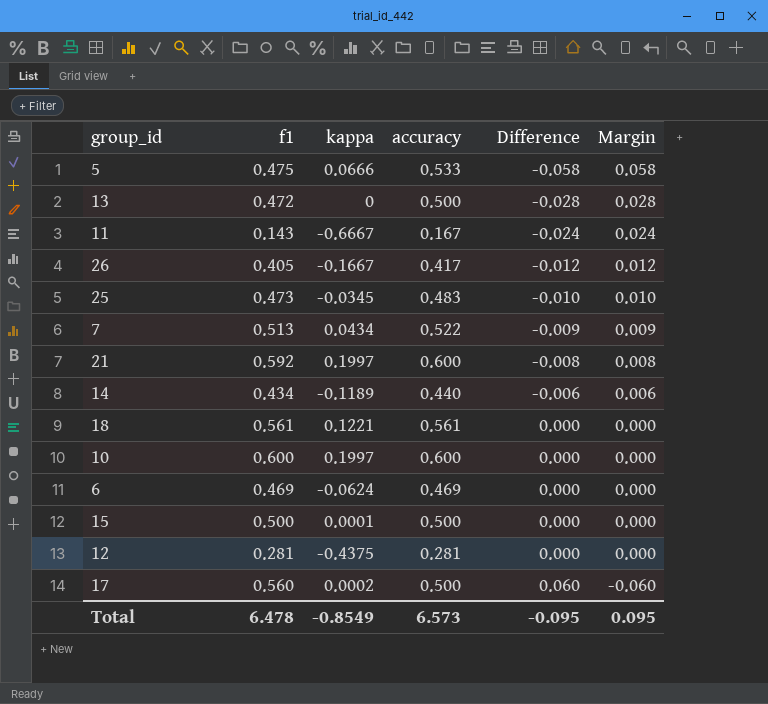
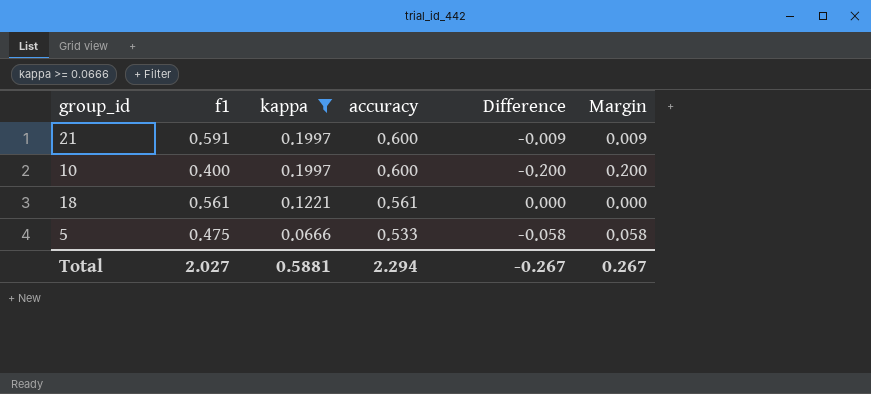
filter: none -> kappa >= 0.0666
row order: Difference ascending -> kappa descending
21 | f1: 0.592 -> 0.591
21 | Difference: -0.008 -> -0.009
21 | Margin: 0.008 -> 0.009
10 | f1: 0.600 -> 0.400
10 | Difference: 0.000 -> -0.200
10 | Margin: 0.000 -> 0.200
Total | f1: 6.478 -> 2.027
Total | kappa: -0.8549 -> 0.5881
Total | accuracy: 6.573 -> 2.294
Total | Difference: -0.095 -> -0.267
Total | Margin: 0.095 -> 0.267

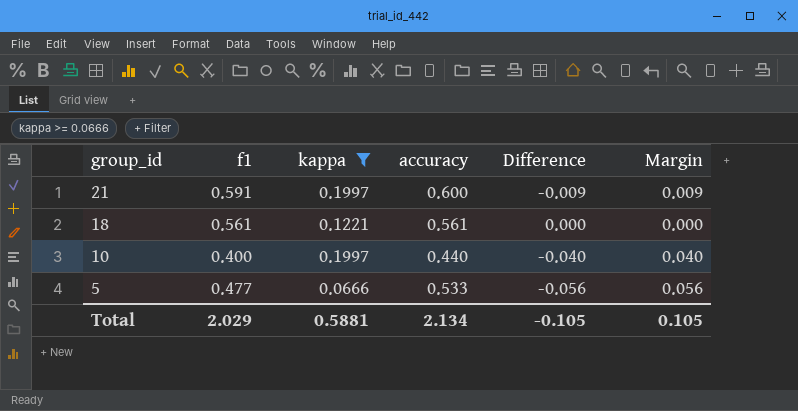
row order: kappa descending -> group_id descending
10 | accuracy: 0.600 -> 0.440
10 | Difference: -0.200 -> -0.040
10 | Margin: 0.200 -> 0.040
5 | f1: 0.475 -> 0.477
5 | Difference: -0.058 -> -0.056
5 | Margin: 0.058 -> 0.056
Total | f1: 2.027 -> 2.029
Total | accuracy: 2.294 -> 2.134
Total | Difference: -0.267 -> -0.105
Total | Margin: 0.267 -> 0.105

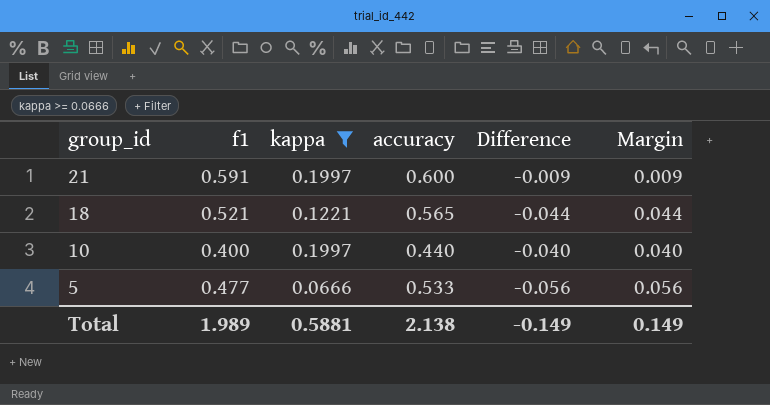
18 | f1: 0.561 -> 0.521
18 | accuracy: 0.561 -> 0.565
18 | Difference: 0.000 -> -0.044
18 | Margin: 0.000 -> 0.044
Total | f1: 2.029 -> 1.989
Total | accuracy: 2.134 -> 2.138
Total | Difference: -0.105 -> -0.149
Total | Margin: 0.105 -> 0.149

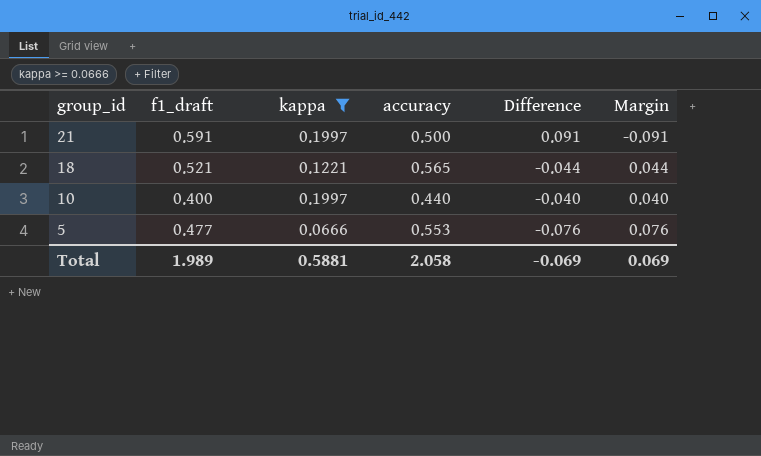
column name: f1 -> f1_draft
21 | accuracy: 0.600 -> 0.500
21 | Difference: -0.009 -> 0.091
21 | Margin: 0.009 -> -0.091
5 | accuracy: 0.533 -> 0.553
5 | Difference: -0.056 -> -0.076
5 | Margin: 0.056 -> 0.076
Total | accuracy: 2.138 -> 2.058
Total | Difference: -0.149 -> -0.069
Total | Margin: 0.149 -> 0.069

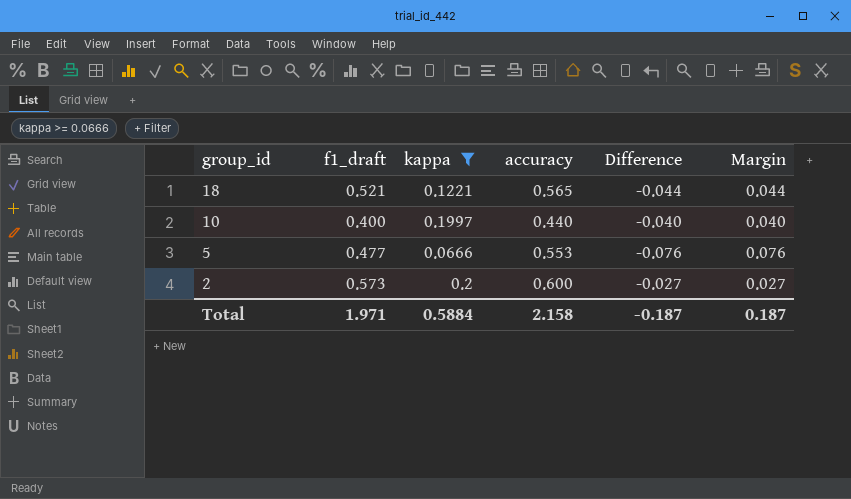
row 21: 0.591 | 0.1997 | 0.500 | 0.091 | -0.091 -> none
row 2: none -> 0.573 | 0.2 | 0.600 | -0.027 | 0.027
Total | f1_draft: 1.989 -> 1.971
Total | kappa: 0.5881 -> 0.5884
Total | accuracy: 2.058 -> 2.158
Total | Difference: -0.069 -> -0.187
Total | Margin: 0.069 -> 0.187

